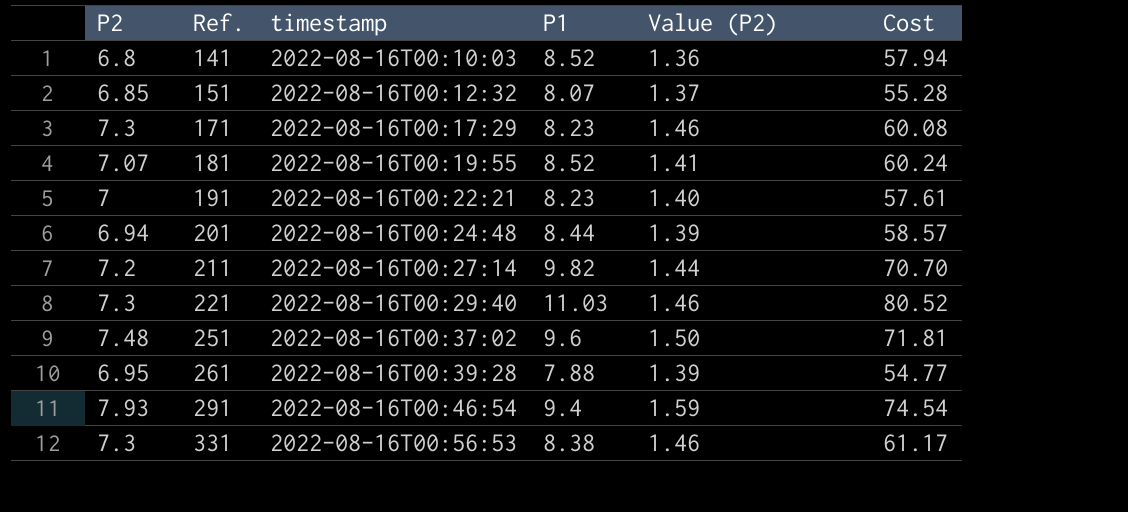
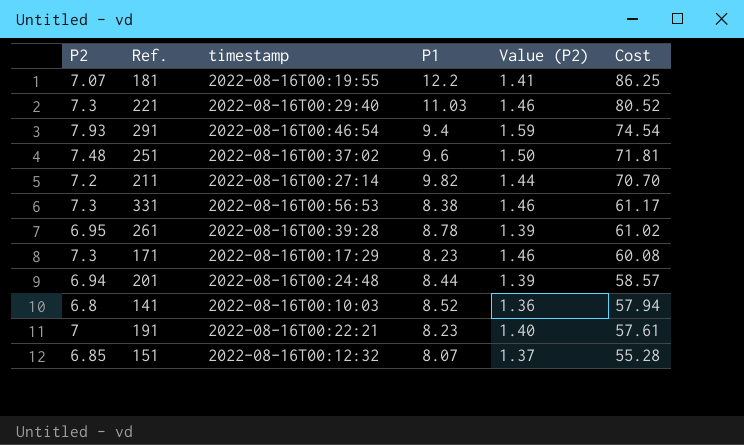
row order: Ref. ascending -> Cost descending
181 | P1: 8.52 -> 12.2
181 | Cost: 60.24 -> 86.25
261 | P1: 7.88 -> 8.78
261 | Cost: 54.77 -> 61.02

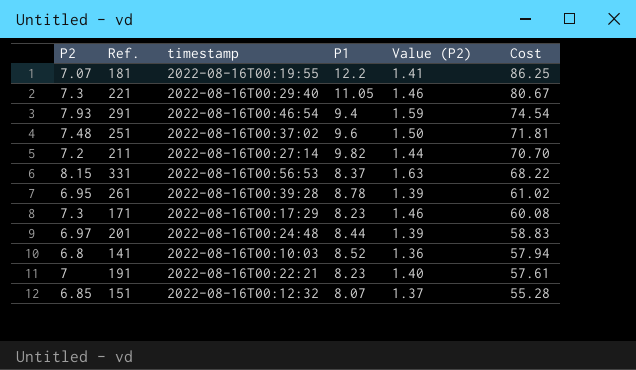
221 | P1: 11.03 -> 11.05
221 | Cost: 80.52 -> 80.67
331 | P2: 7.3 -> 8.15
331 | P1: 8.38 -> 8.37
331 | Value (P2): 1.46 -> 1.63
331 | Cost: 61.17 -> 68.22
201 | P2: 6.94 -> 6.97
201 | Cost: 58.57 -> 58.83

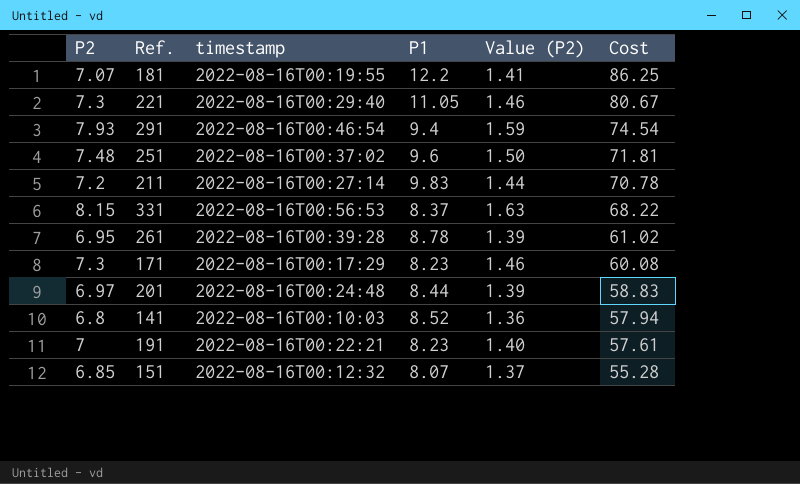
211 | P1: 9.82 -> 9.83
211 | Cost: 70.70 -> 70.78

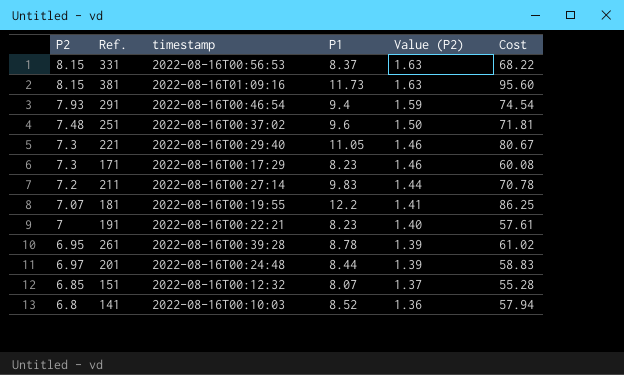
row order: Cost descending -> Value (P2) descending
row 381: none -> 8.15 | 2022-08-16T01:09:16 | 11.73 | 1.63 | 95.60

